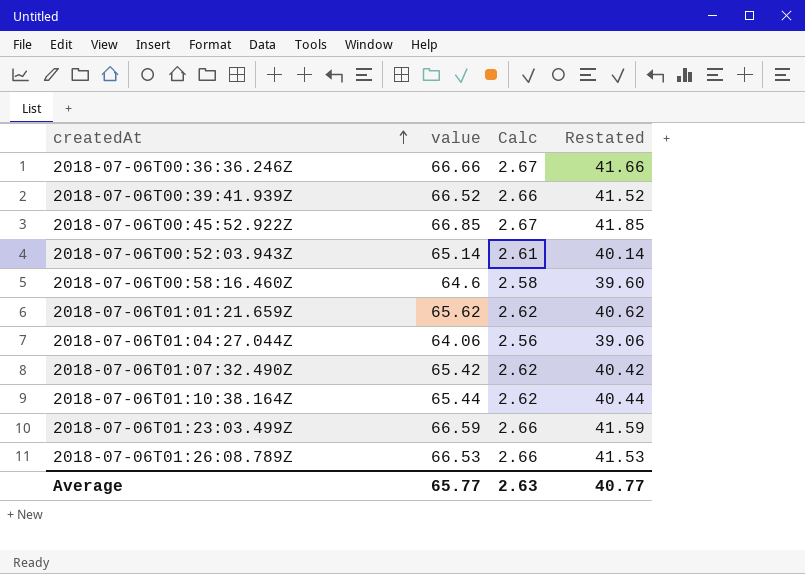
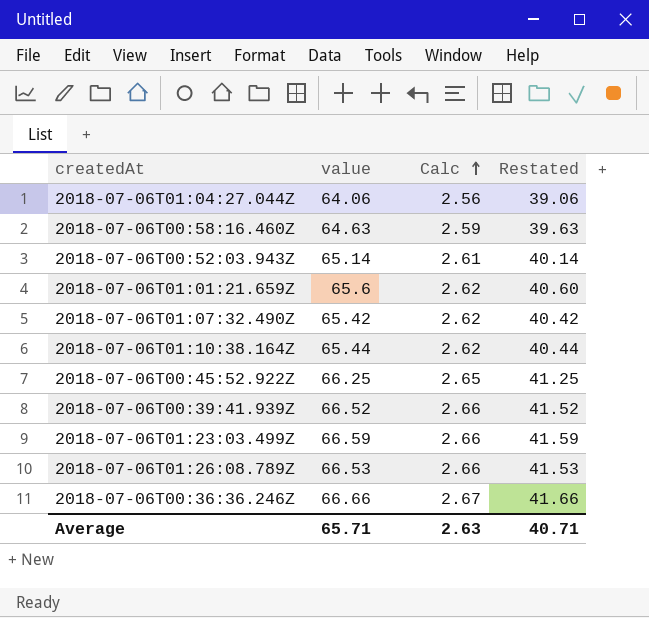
row order: createdAt ascending -> Calc ascending
2018-07-06T00:58:16.460Z | value: 64.6 -> 64.63
2018-07-06T00:58:16.460Z | Calc: 2.58 -> 2.59
2018-07-06T00:58:16.460Z | Restated: 39.60 -> 39.63
2018-07-06T01:01:21.659Z | value: 65.62 -> 65.6
2018-07-06T01:01:21.659Z | Restated: 40.62 -> 40.60
2018-07-06T00:45:52.922Z | value: 66.85 -> 66.25
2018-07-06T00:45:52.922Z | Calc: 2.67 -> 2.65
2018-07-06T00:45:52.922Z | Restated: 41.85 -> 41.25
Average | value: 65.77 -> 65.71
Average | Restated: 40.77 -> 40.71

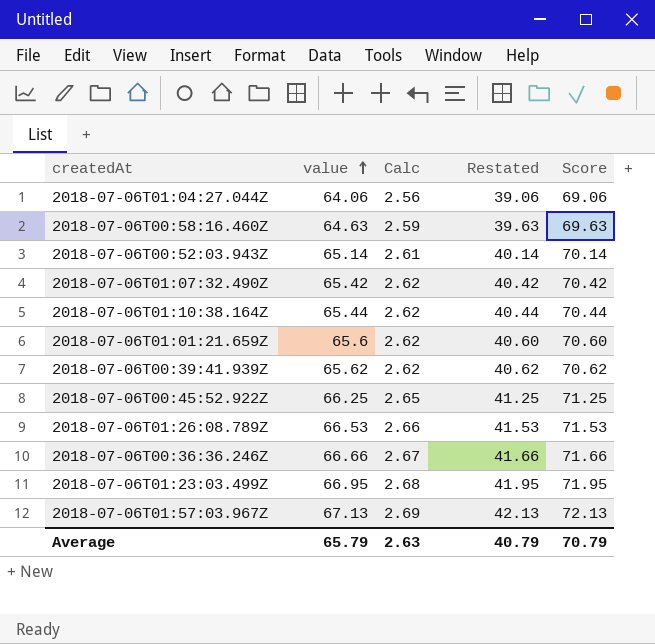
row order: Calc ascending -> value ascending
column Score | formula: none -> [value] + 5
2018-07-06T00:39:41.939Z | value: 66.52 -> 65.62
2018-07-06T00:39:41.939Z | Calc: 2.66 -> 2.62
2018-07-06T00:39:41.939Z | Restated: 41.52 -> 40.62
2018-07-06T01:23:03.499Z | value: 66.59 -> 66.95
2018-07-06T01:23:03.499Z | Calc: 2.66 -> 2.68
2018-07-06T01:23:03.499Z | Restated: 41.59 -> 41.95
row 2018-07-06T01:57:03.967Z: none -> 67.13 | 2.69 | 42.13 | 72.13
Average | value: 65.71 -> 65.79
Average | Restated: 40.71 -> 40.79

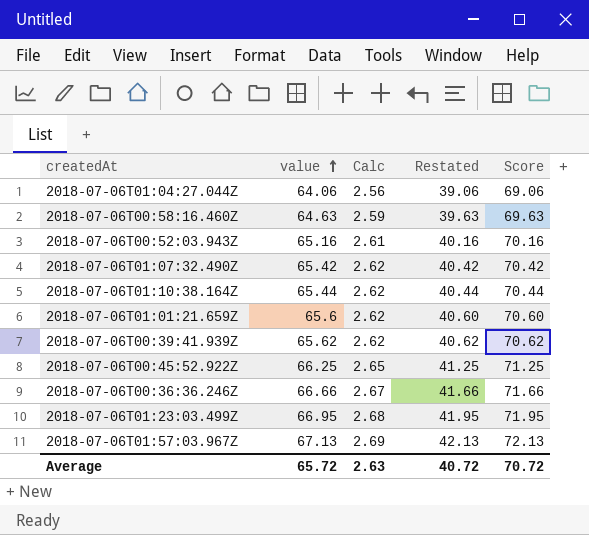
row 2018-07-06T01:26:08.789Z: 66.53 | 2.66 | 41.53 | 71.53 -> none
2018-07-06T00:52:03.943Z | value: 65.14 -> 65.16
2018-07-06T00:52:03.943Z | Restated: 40.14 -> 40.16
2018-07-06T00:52:03.943Z | Score: 70.14 -> 70.16
Average | value: 65.79 -> 65.72
Average | Restated: 40.79 -> 40.72
Average | Score: 70.79 -> 70.72

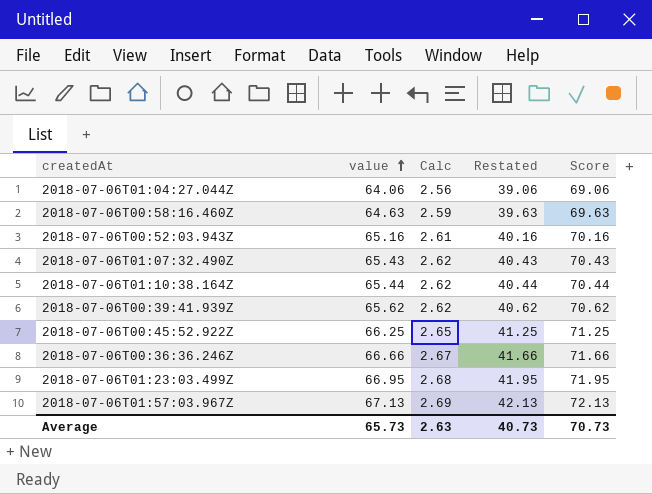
row 2018-07-06T01:01:21.659Z: 65.6 | 2.62 | 40.60 | 70.60 -> none
2018-07-06T01:07:32.490Z | value: 65.42 -> 65.43
2018-07-06T01:07:32.490Z | Restated: 40.42 -> 40.43
2018-07-06T01:07:32.490Z | Score: 70.42 -> 70.43
Average | value: 65.72 -> 65.73
Average | Restated: 40.72 -> 40.73
Average | Score: 70.72 -> 70.73

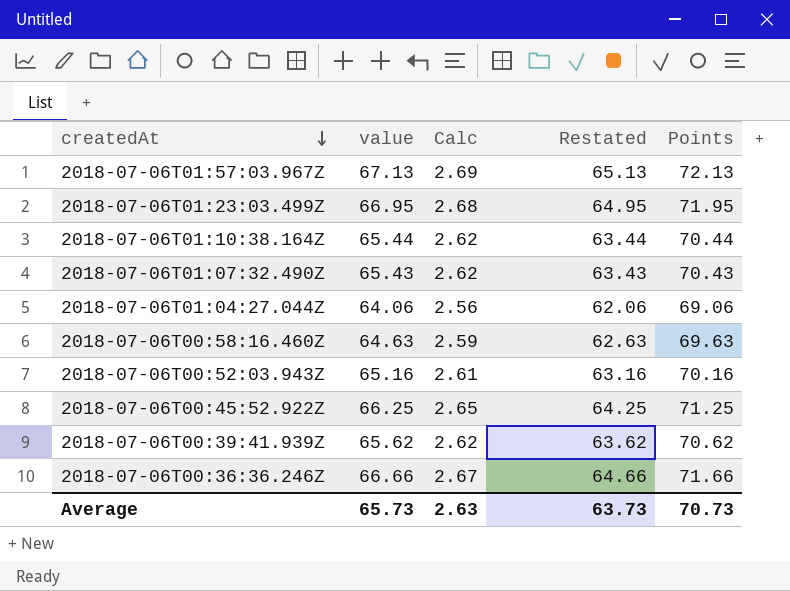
row order: value ascending -> createdAt descending
column Restated | formula: [value] - 25 -> [value] - 2
column name: Score -> Points
Average | Restated: 40.73 -> 63.73

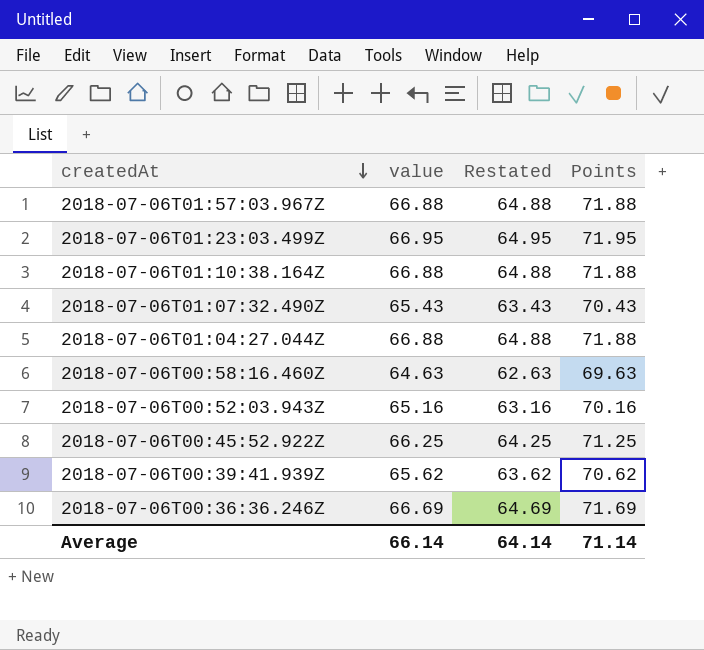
column Calc | formula: [value] * 0.04 -> none
2018-07-06T01:57:03.967Z | value: 67.13 -> 66.88
2018-07-06T01:57:03.967Z | Restated: 65.13 -> 64.88
2018-07-06T01:57:03.967Z | Points: 72.13 -> 71.88
2018-07-06T01:10:38.164Z | value: 65.44 -> 66.88
2018-07-06T01:10:38.164Z | Restated: 63.44 -> 64.88
2018-07-06T01:10:38.164Z | Points: 70.44 -> 71.88
2018-07-06T01:04:27.044Z | value: 64.06 -> 66.88
2018-07-06T01:04:27.044Z | Restated: 62.06 -> 64.88
2018-07-06T01:04:27.044Z | Points: 69.06 -> 71.88
2018-07-06T00:36:36.246Z | value: 66.66 -> 66.69
2018-07-06T00:36:36.246Z | Restated: 64.66 -> 64.69
2018-07-06T00:36:36.246Z | Points: 71.66 -> 71.69
Average | value: 65.73 -> 66.14
Average | Restated: 63.73 -> 64.14
Average | Points: 70.73 -> 71.14

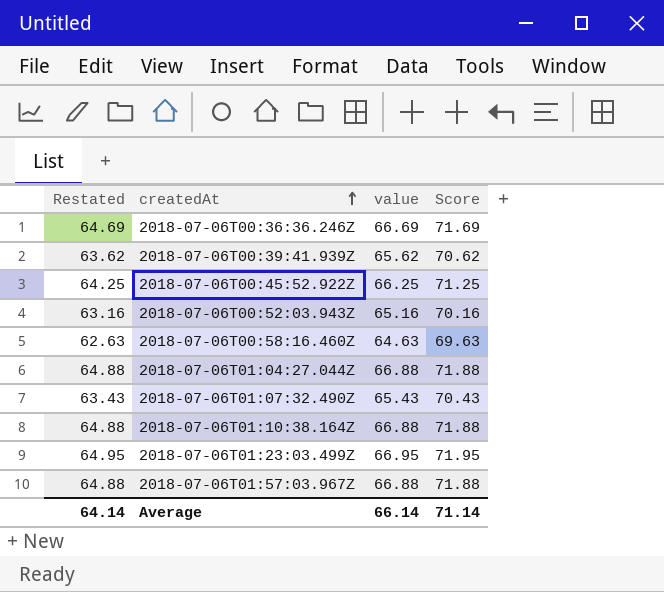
row order: createdAt descending -> createdAt ascending
column Restated | position: 3 -> 1
column name: Points -> Score

